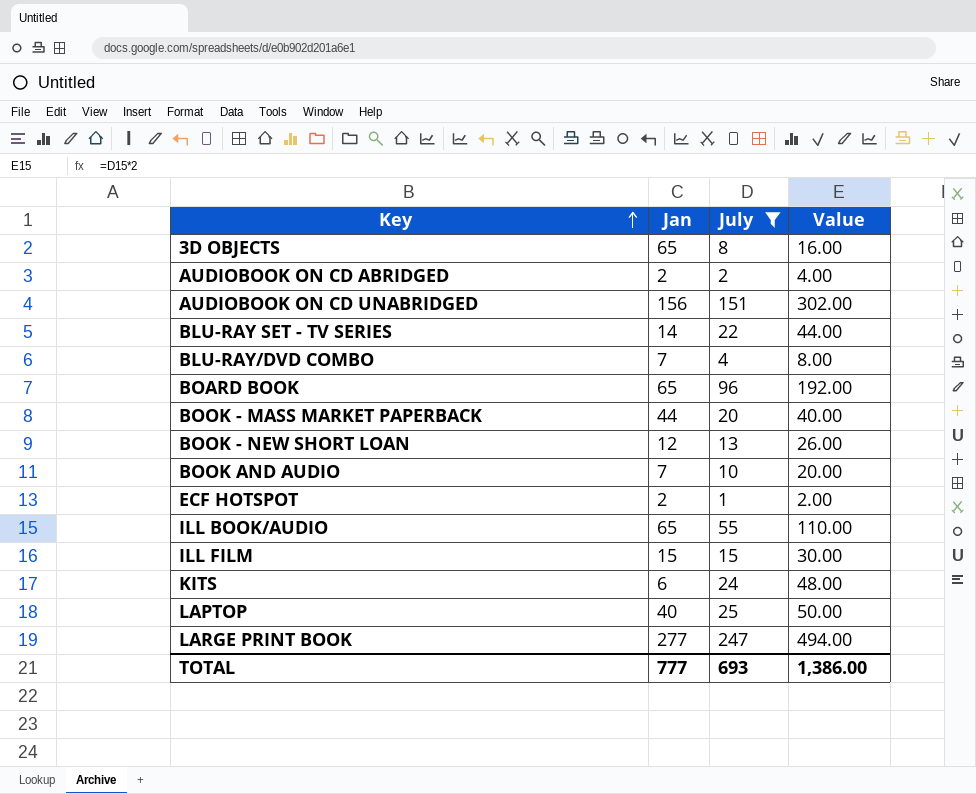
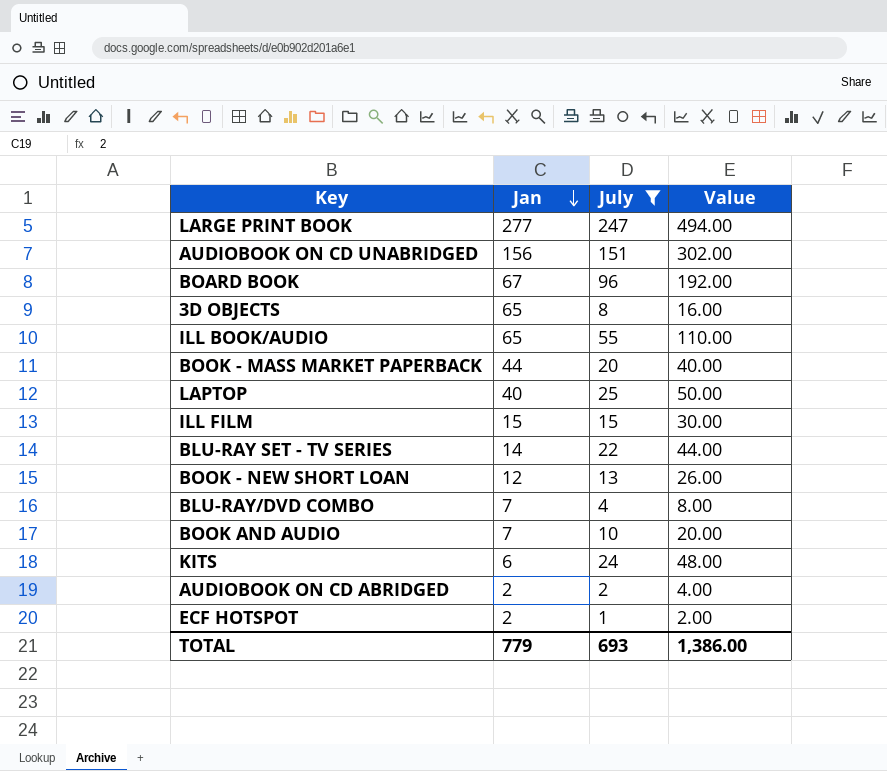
row order: Key ascending -> Jan descending
BOARD BOOK | Jan: 65 -> 67
TOTAL | Jan: 777 -> 779

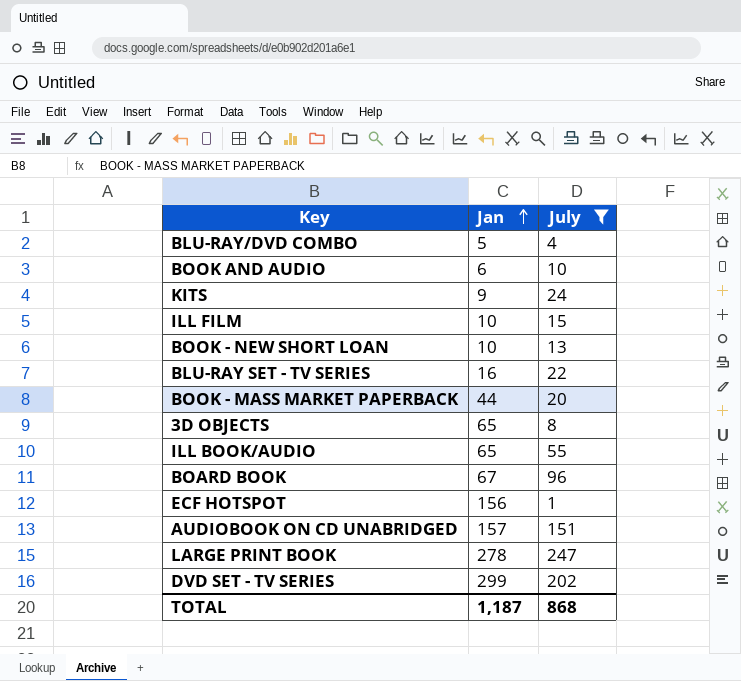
row order: Jan descending -> Jan ascending
column Value | formula: [July] * 2 -> none
row LAPTOP: 40 | 25 | 50.00 -> none
row AUDIOBOOK ON CD ABRIDGED: 2 | 2 | 4.00 -> none
BLU-RAY/DVD COMBO | Jan: 7 -> 5
BOOK AND AUDIO | Jan: 7 -> 6
KITS | Jan: 6 -> 9
ILL FILM | Jan: 15 -> 10
BOOK - NEW SHORT LOAN | Jan: 12 -> 10
BLU-RAY SET - TV SERIES | Jan: 14 -> 16
ECF HOTSPOT | Jan: 2 -> 156
AUDIOBOOK ON CD UNABRIDGED | Jan: 156 -> 157
LARGE PRINT BOOK | Jan: 277 -> 278
row DVD SET - TV SERIES: none -> 299 | 202
TOTAL | Jan: 779 -> 1,187
TOTAL | July: 693 -> 868

